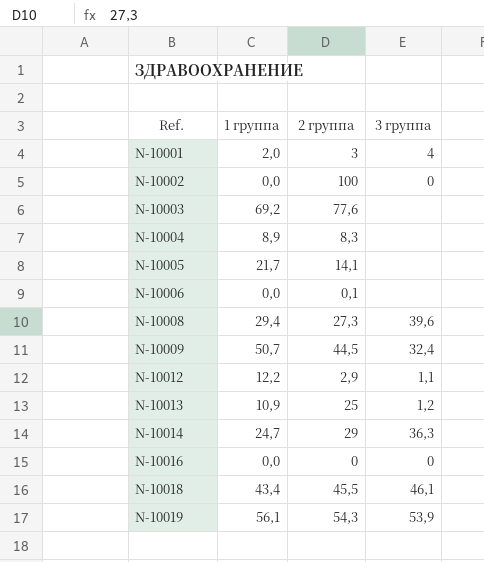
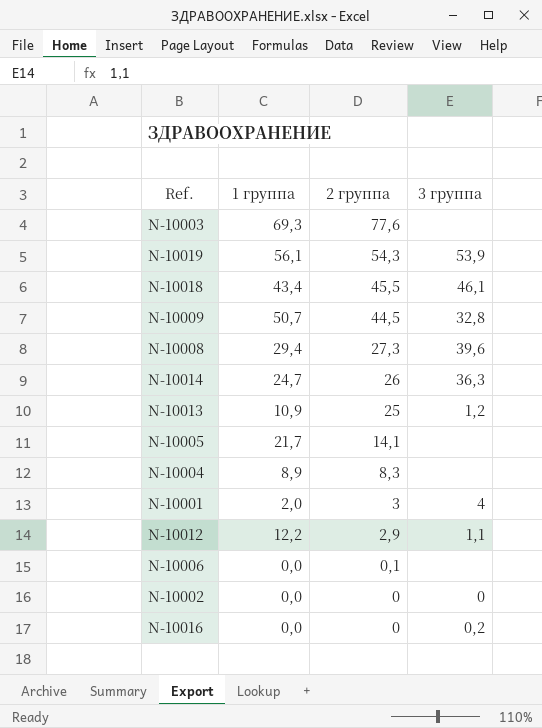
row order: Ref. ascending -> 2 группа descending
N-10003 | 1 группа: 69,2 -> 69,3
N-10009 | 3 группа: 32,4 -> 32,8
N-10014 | 2 группа: 29 -> 26
N-10002 | 2 группа: 100 -> 0
N-10016 | 3 группа: 0 -> 0,2

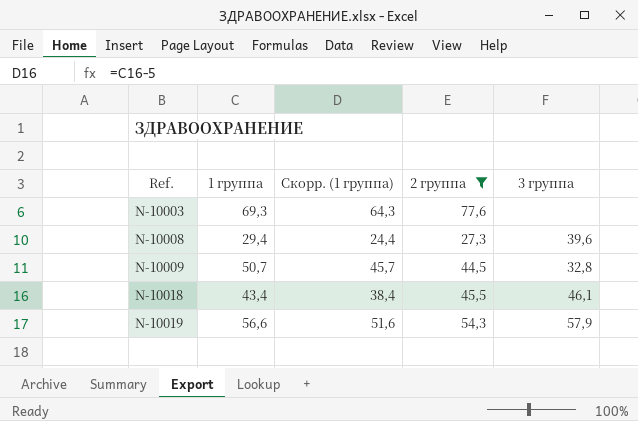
filter: none -> 2 группа >= 27,3
row order: 2 группа descending -> Ref. ascending
column Скорр. (1 группа) | formula: none -> [1 группа] - 5
N-10019 | 1 группа: 56,1 -> 56,6
N-10019 | 3 группа: 53,9 -> 57,9

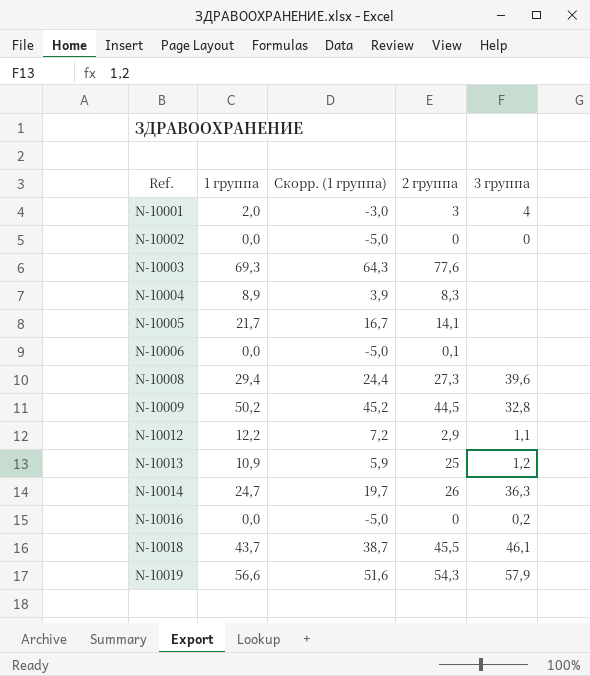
filter: 2 группа >= 27,3 -> none
N-10009 | 1 группа: 50,7 -> 50,2
N-10009 | Скорр. (1 группа): 45,7 -> 45,2
N-10018 | 1 группа: 43,4 -> 43,7
N-10018 | Скорр. (1 группа): 38,4 -> 38,7

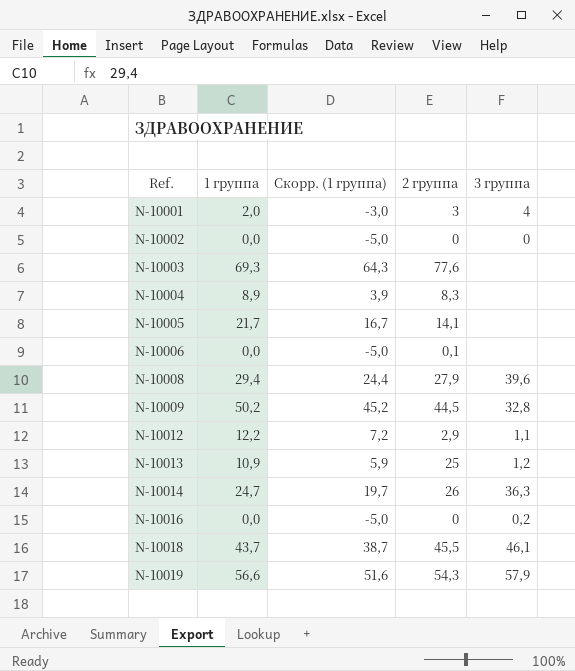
N-10008 | 2 группа: 27,3 -> 27,9

